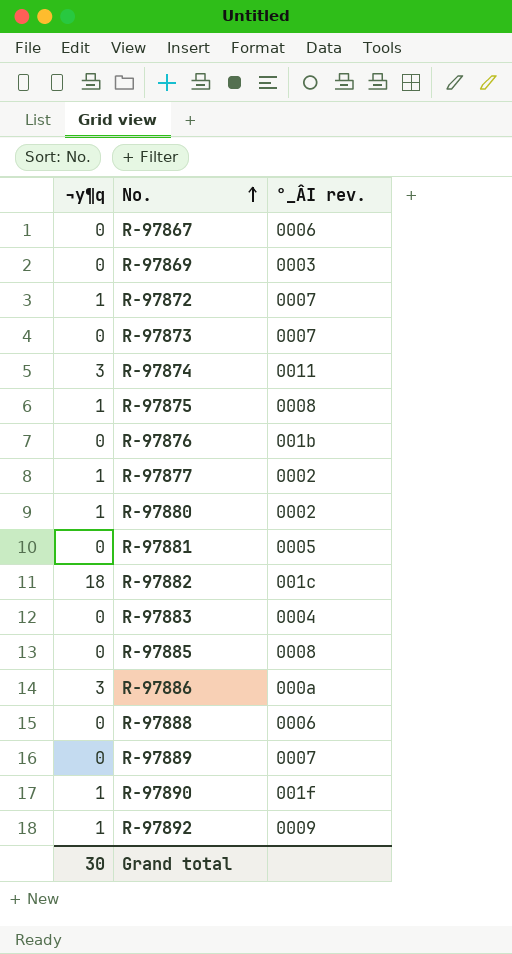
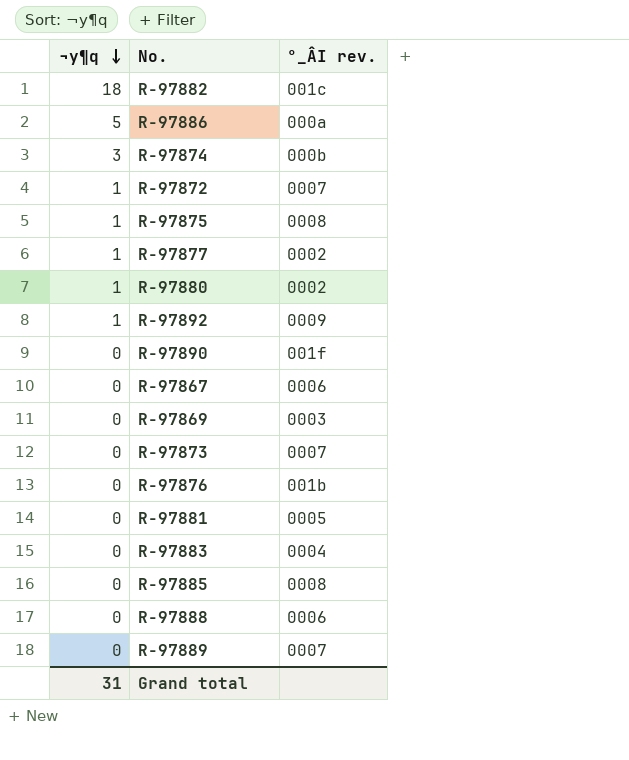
row order: No. ascending -> ¬y¶q descending
R-97886 | ¬y¶q: 3 -> 5
R-97874 | °_ÂI rev.: 0011 -> 000b
R-97890 | ¬y¶q: 1 -> 0
Grand total | ¬y¶q: 30 -> 31

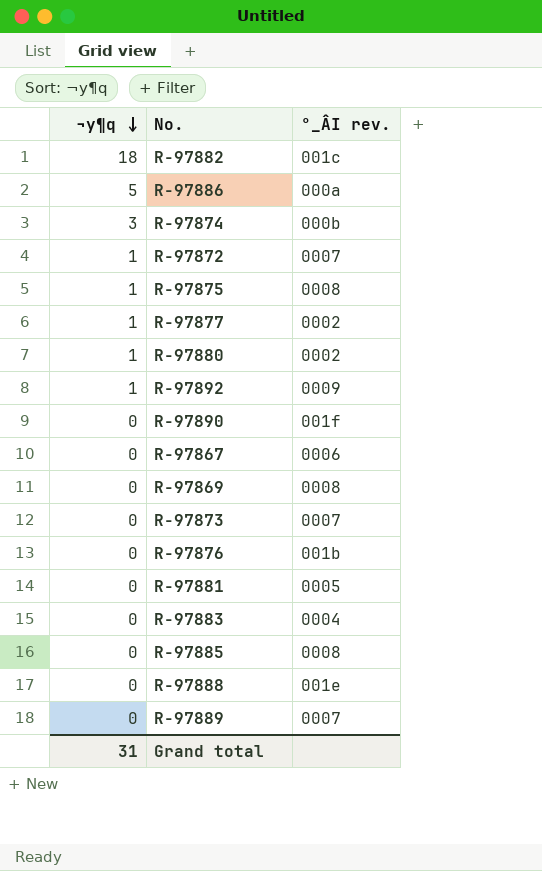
R-97869 | °_ÂI rev.: 0003 -> 0008
R-97888 | °_ÂI rev.: 0006 -> 001e

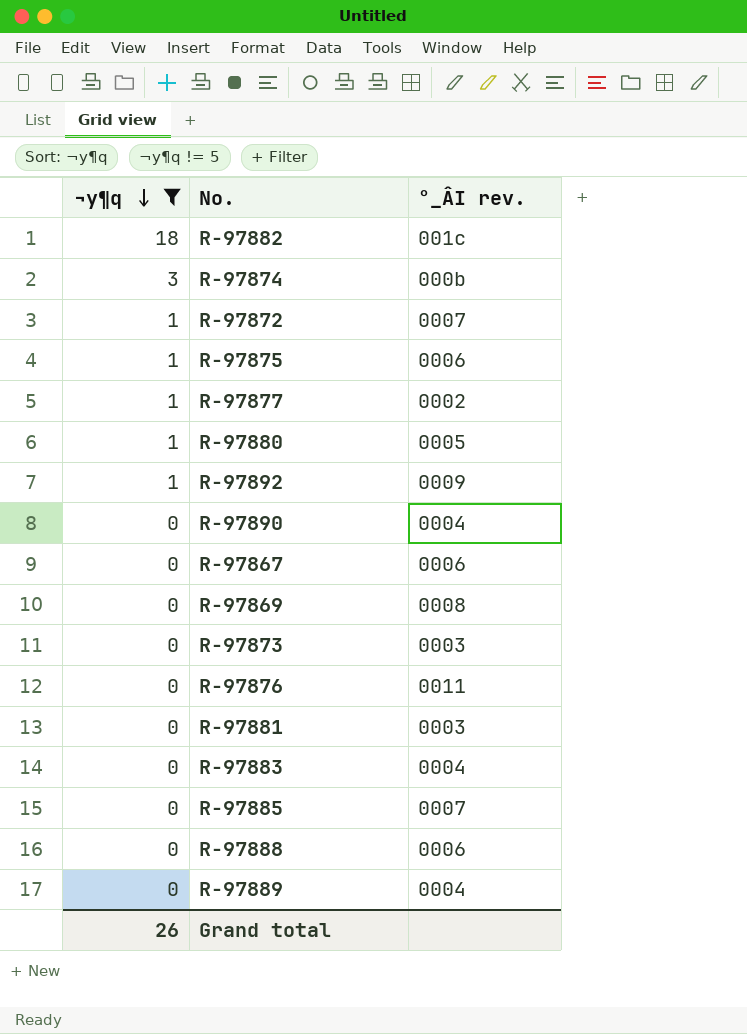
filter: none -> ¬y¶q != 5
R-97875 | °_ÂI rev.: 0008 -> 0006
R-97880 | °_ÂI rev.: 0002 -> 0005
R-97890 | °_ÂI rev.: 001f -> 0004
R-97873 | °_ÂI rev.: 0007 -> 0003
R-97876 | °_ÂI rev.: 001b -> 0011
R-97881 | °_ÂI rev.: 0005 -> 0003
R-97885 | °_ÂI rev.: 0008 -> 0007
R-97888 | °_ÂI rev.: 001e -> 0006
R-97889 | °_ÂI rev.: 0007 -> 0004
Grand total | ¬y¶q: 31 -> 26

